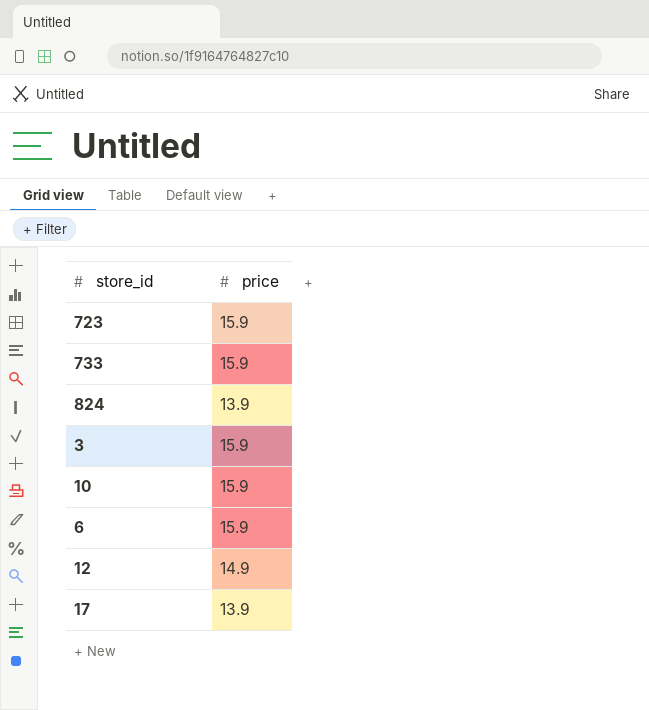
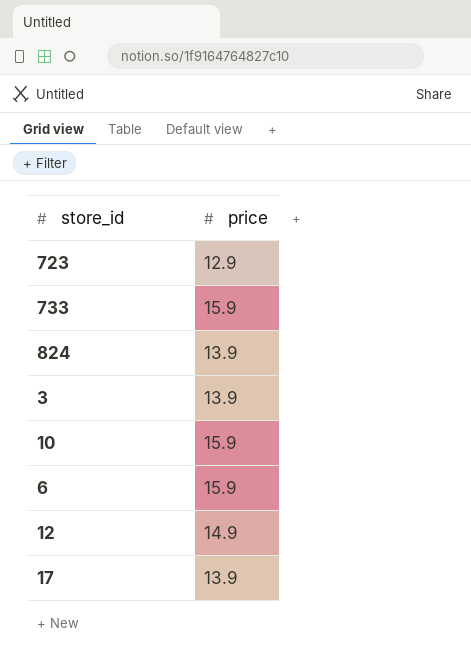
723 | price: 15.9 -> 12.9
3 | price: 15.9 -> 13.9

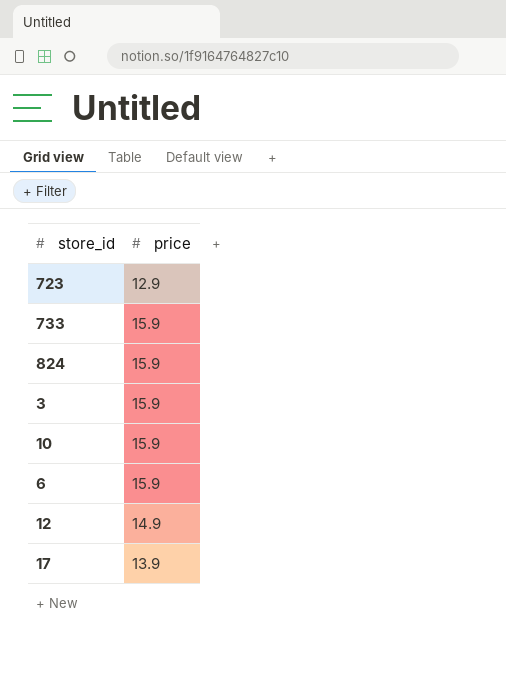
824 | price: 13.9 -> 15.9
3 | price: 13.9 -> 15.9

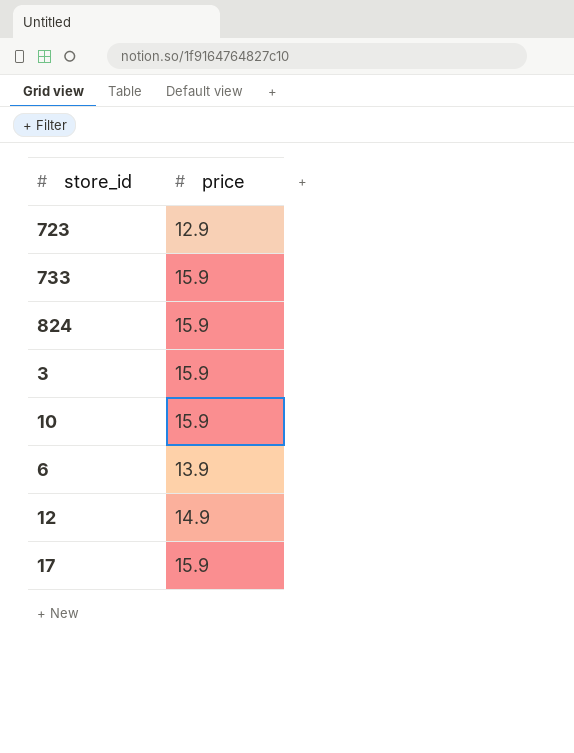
6 | price: 15.9 -> 13.9
17 | price: 13.9 -> 15.9

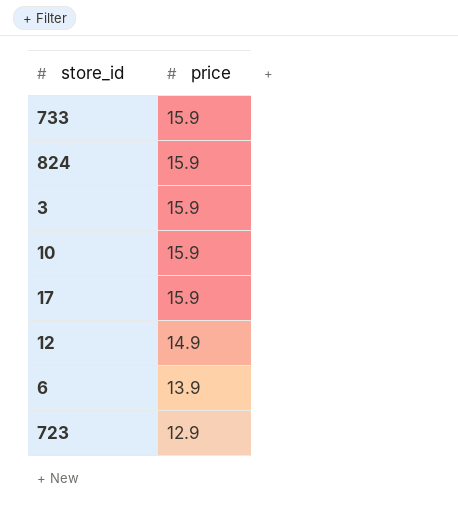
row order: none -> price descending

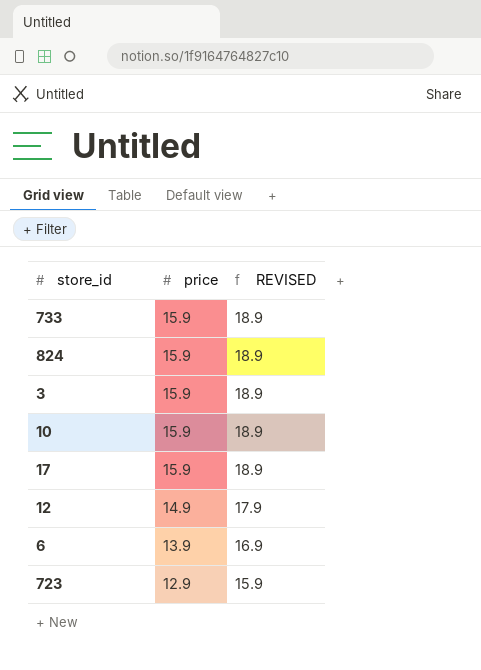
column REVISED | formula: none -> [price] + 3

